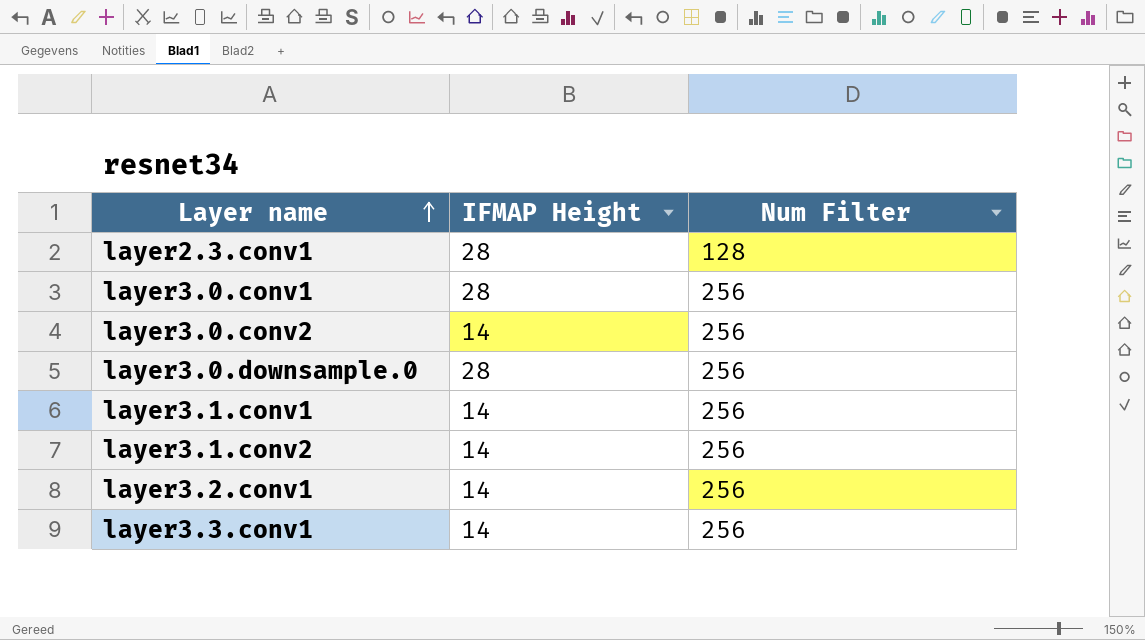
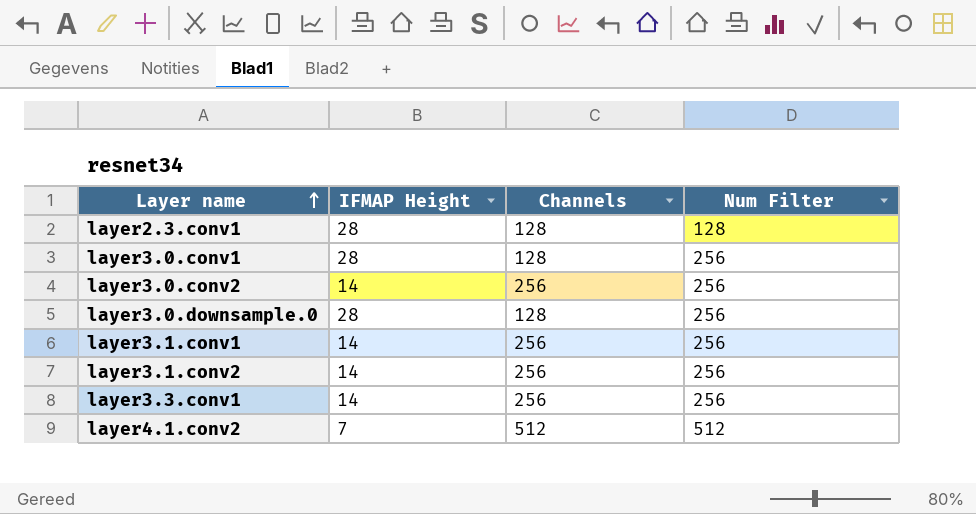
column Channels | position: none -> 3
row layer3.2.conv1: 14 | 256 -> none
row layer4.1.conv2: none -> 7 | 512 | 512

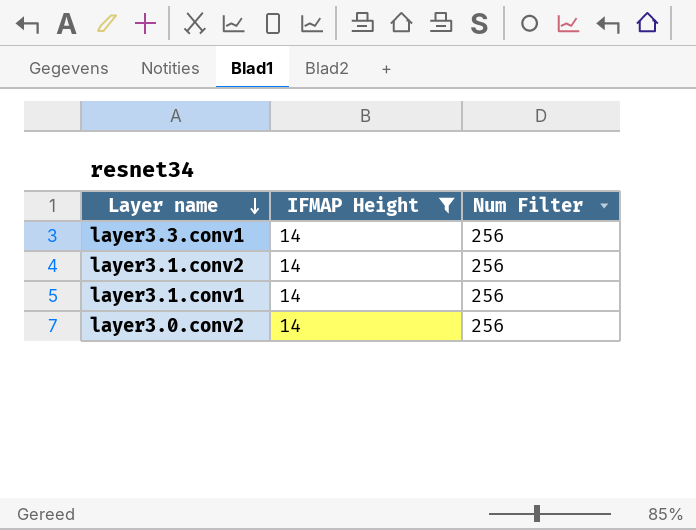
filter: none -> IFMAP Height = 14
row order: Layer name ascending -> Layer name descending
column Channels | position: 3 -> none

